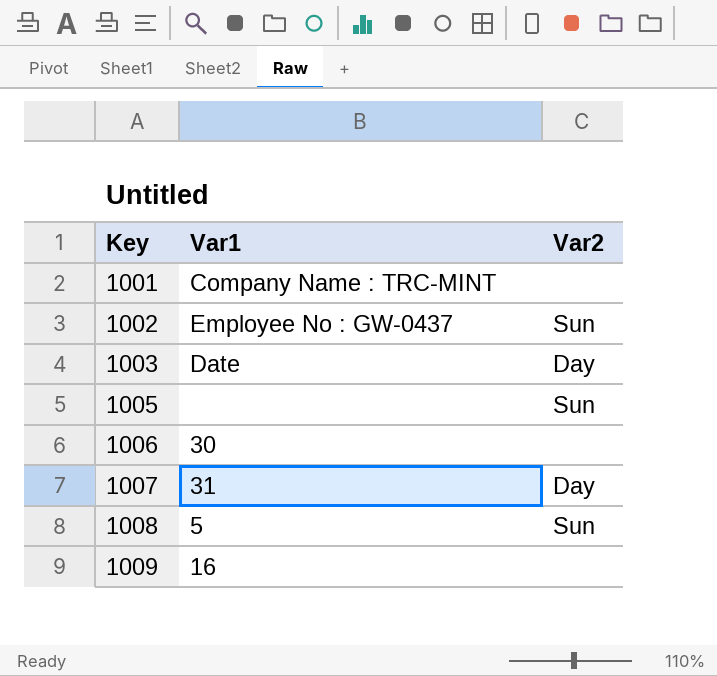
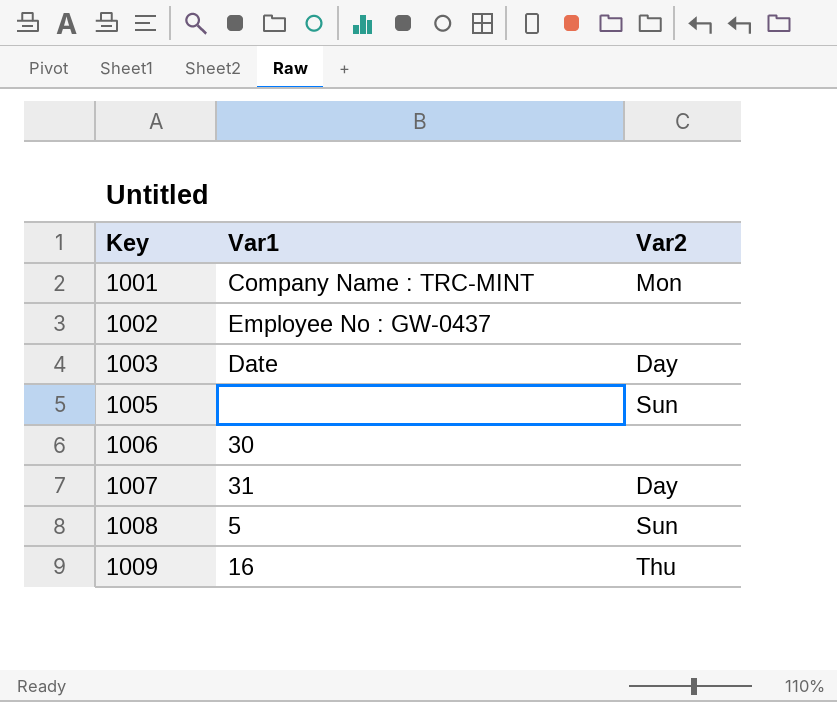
1001 | Var2: none -> Mon
1002 | Var2: Sun -> none
1009 | Var2: none -> Thu

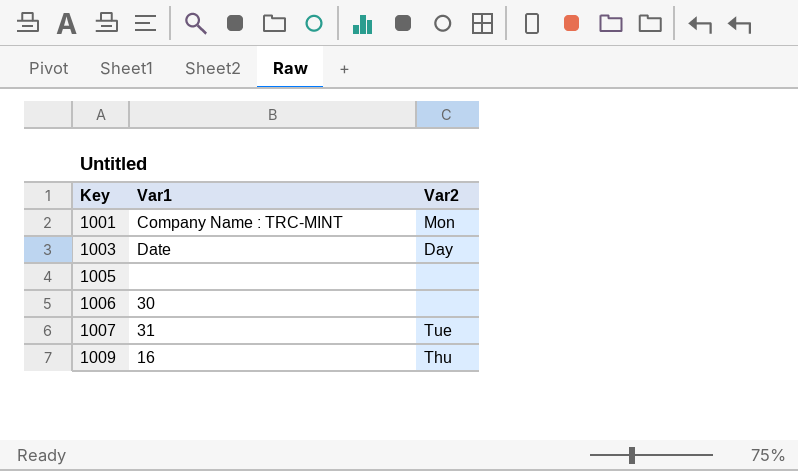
row 1002: Employee No : GW-0437 | none -> none
row 1008: 5 | Sun -> none
1005 | Var2: Sun -> none
1007 | Var2: Day -> Tue

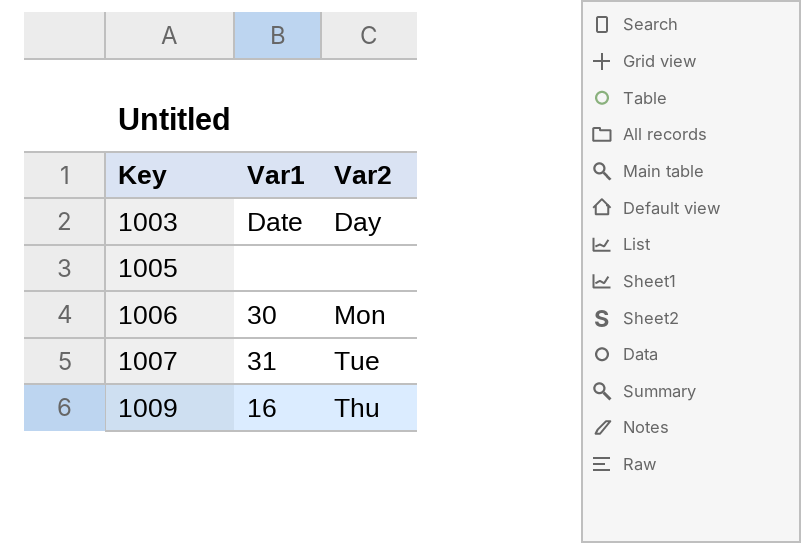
row 1001: Company Name : TRC-MINT | Mon -> none
1006 | Var2: none -> Mon

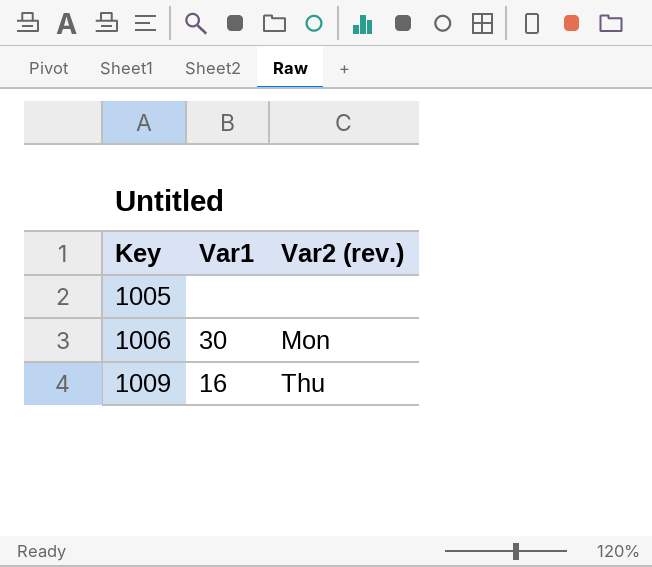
column name: Var2 -> Var2 (rev.)
row 1003: Date | Day -> none
row 1007: 31 | Tue -> none

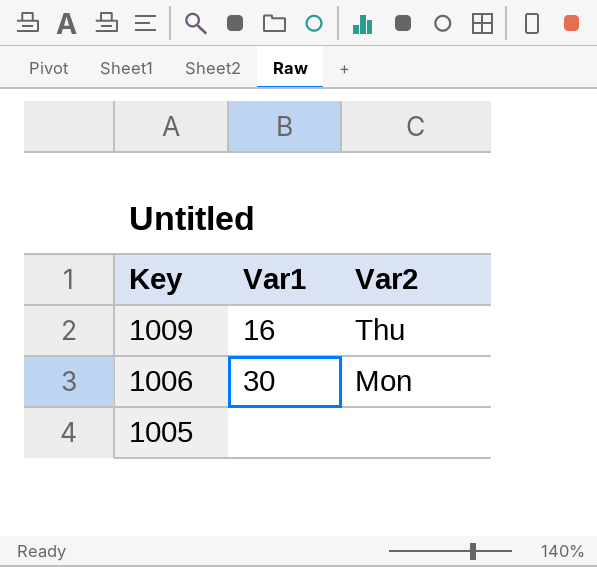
row order: Key ascending -> Key descending
column name: Var2 (rev.) -> Var2

